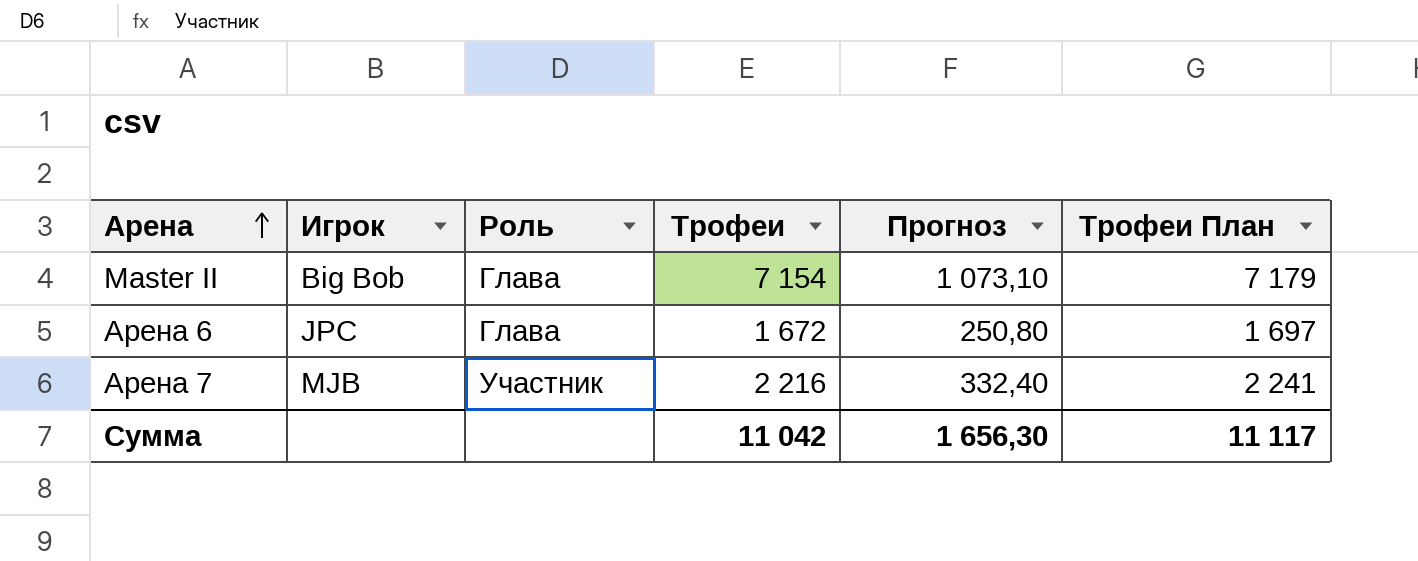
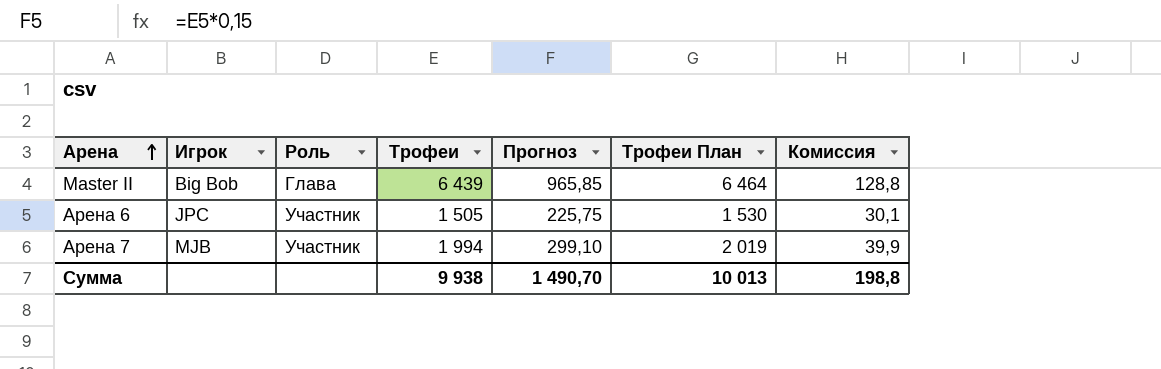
column Комиссия | formula: none -> [Трофеи] * 0,02
Master II | Трофеи: 7 154 -> 6 439
Master II | Прогноз: 1 073,10 -> 965,85
Master II | Трофеи План: 7 179 -> 6 464
Арена 6 | Роль: Глава -> Участник
Арена 6 | Трофеи: 1 672 -> 1 505
Арена 6 | Прогноз: 250,80 -> 225,75
Арена 6 | Трофеи План: 1 697 -> 1 530
Арена 7 | Трофеи: 2 216 -> 1 994
Арена 7 | Прогноз: 332,40 -> 299,10
Арена 7 | Трофеи План: 2 241 -> 2 019
Сумма | Трофеи: 11 042 -> 9 938
Сумма | Прогноз: 1 656,30 -> 1 490,70
Сумма | Трофеи План: 11 117 -> 10 013

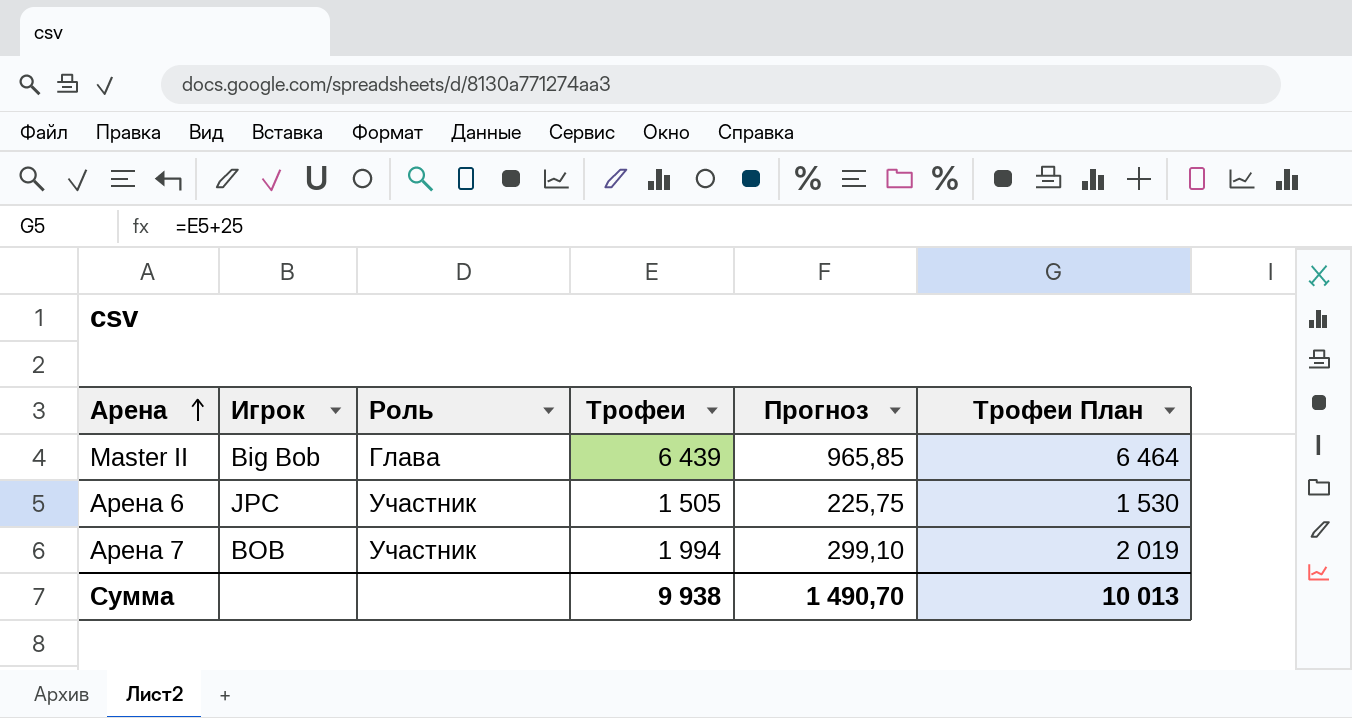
column Комиссия | formula: [Трофеи] * 0,02 -> none
Арена 7 | Игрок: MJB -> BOB

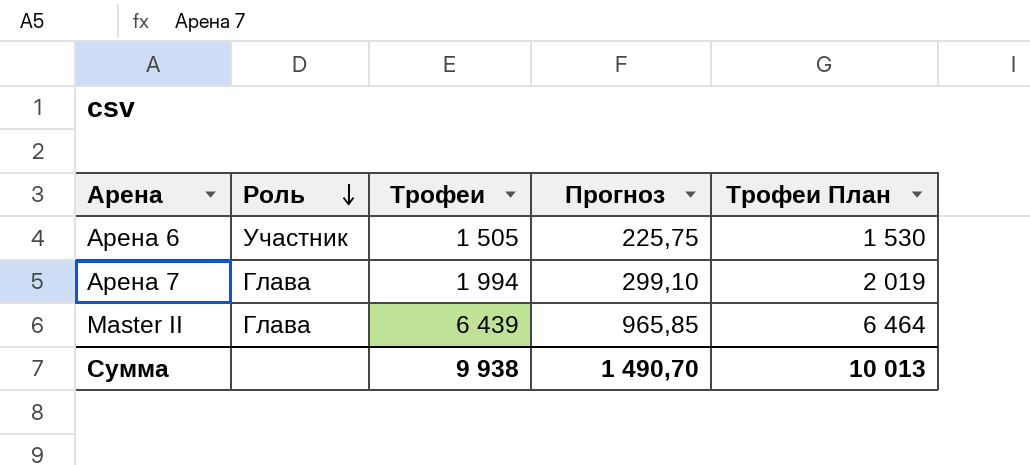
row order: Арена ascending -> Роль descending
column Игрок | position: 2 -> none
Арена 7 | Роль: Участник -> Глава

